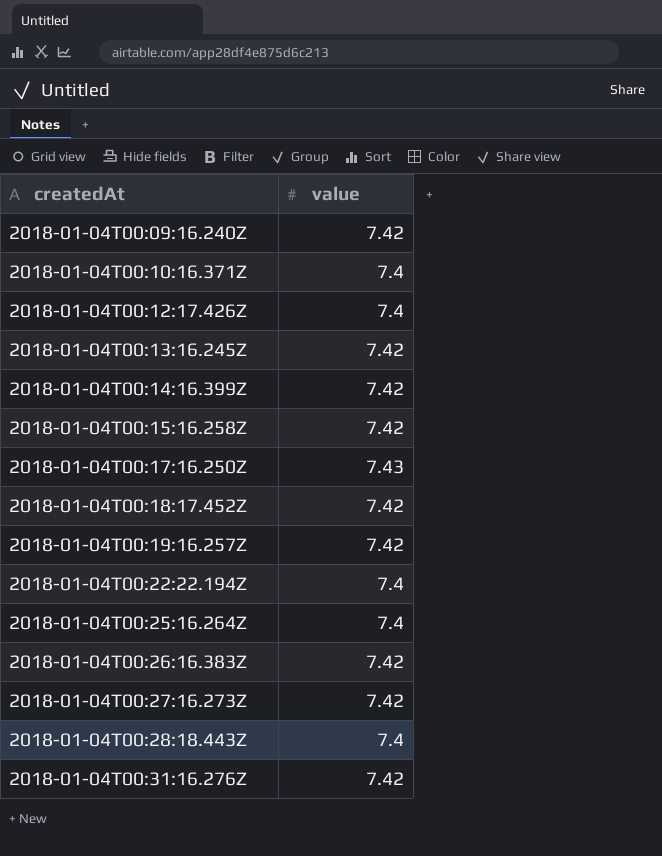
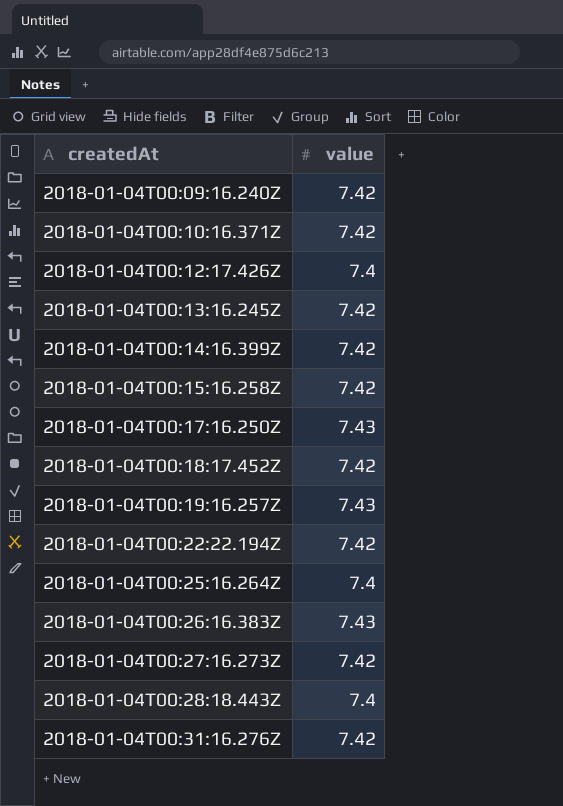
2018-01-04T00:10:16.371Z | value: 7.4 -> 7.42
2018-01-04T00:19:16.257Z | value: 7.42 -> 7.43
2018-01-04T00:22:22.194Z | value: 7.4 -> 7.42
2018-01-04T00:26:16.383Z | value: 7.42 -> 7.43

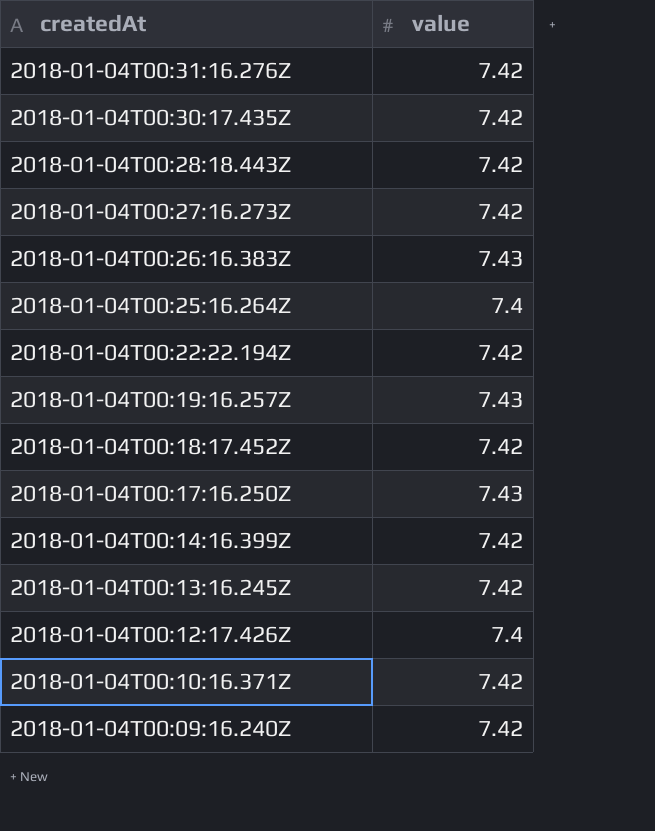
row order: createdAt ascending -> createdAt descending
row 2018-01-04T00:15:16.258Z: 7.42 -> none
row 2018-01-04T00:30:17.435Z: none -> 7.42
2018-01-04T00:28:18.443Z | value: 7.4 -> 7.42

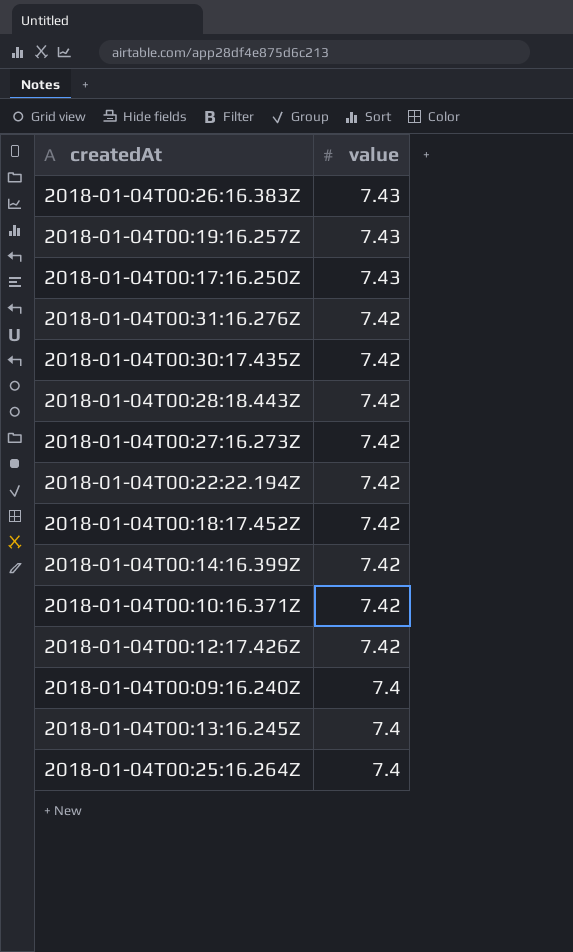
row order: createdAt descending -> value descending
2018-01-04T00:12:17.426Z | value: 7.4 -> 7.42
2018-01-04T00:09:16.240Z | value: 7.42 -> 7.4
2018-01-04T00:13:16.245Z | value: 7.42 -> 7.4

